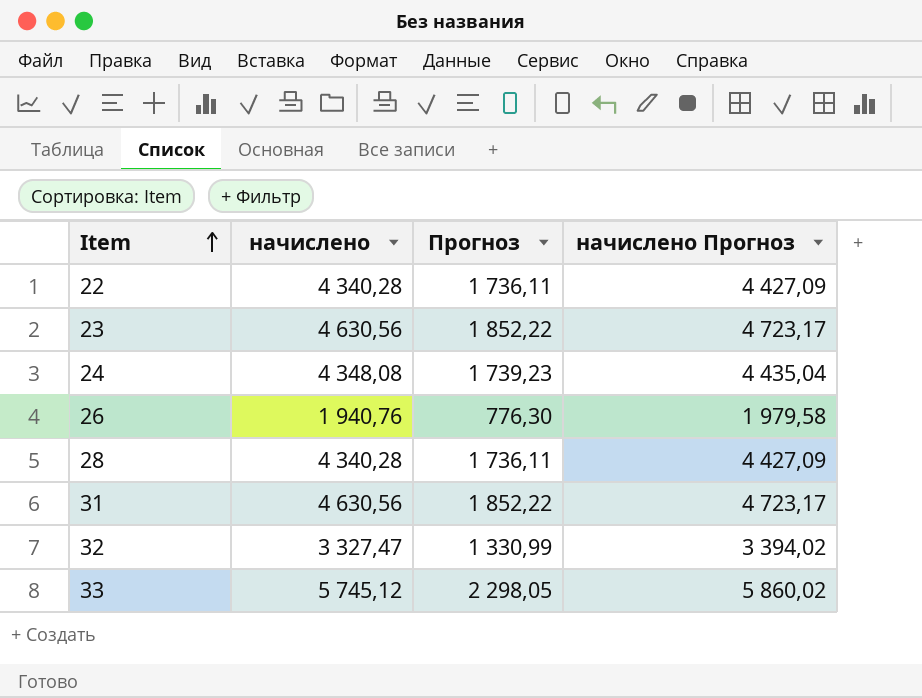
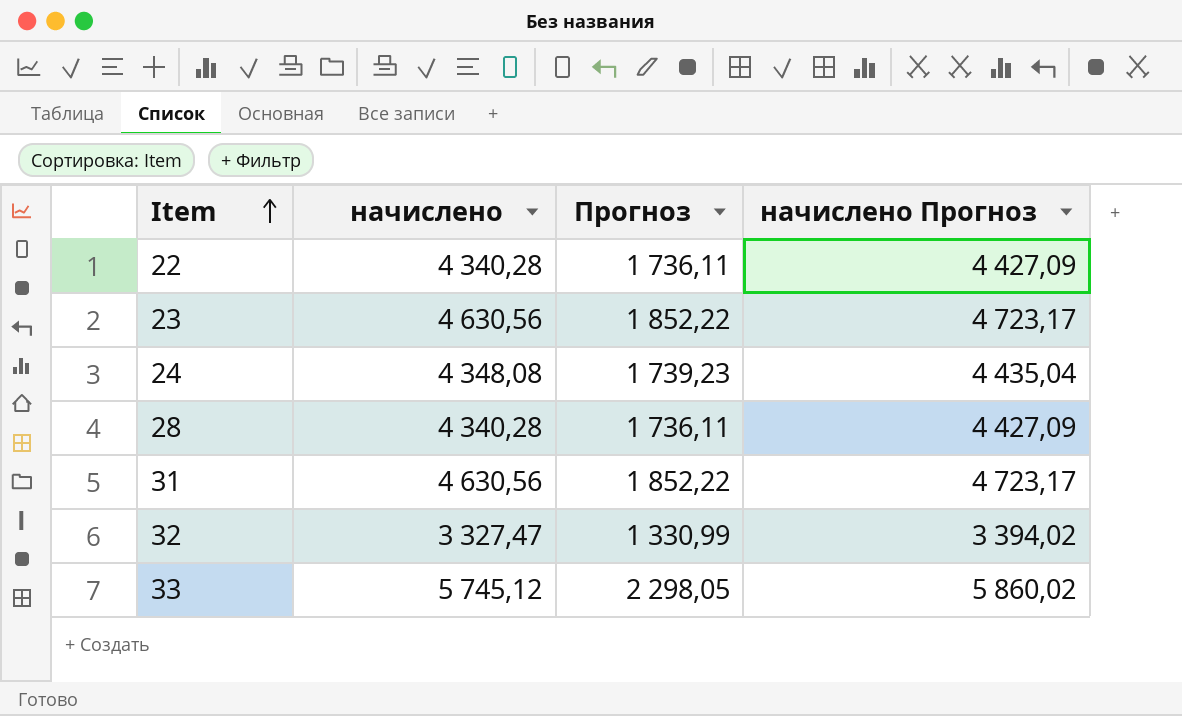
row 26: 1 940,76 | 776,30 | 1 979,58 -> none

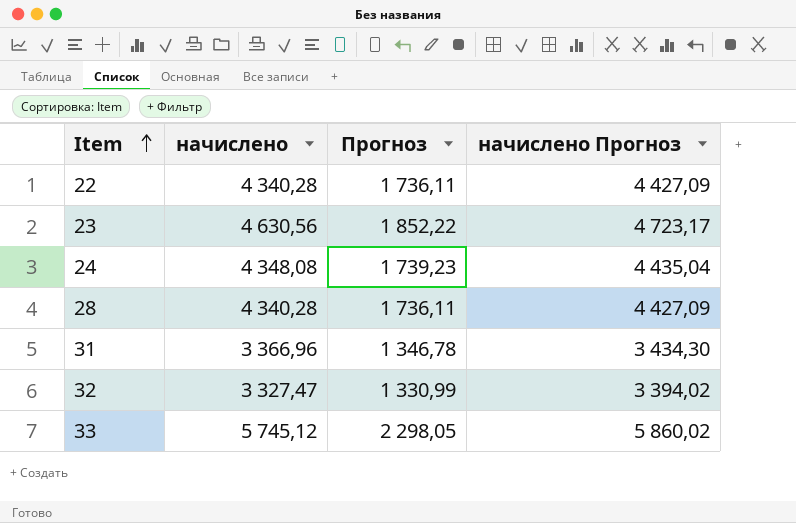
31 | начислено: 4 630,56 -> 3 366,96
31 | Прогноз: 1 852,22 -> 1 346,78
31 | начислено Прогноз: 4 723,17 -> 3 434,30

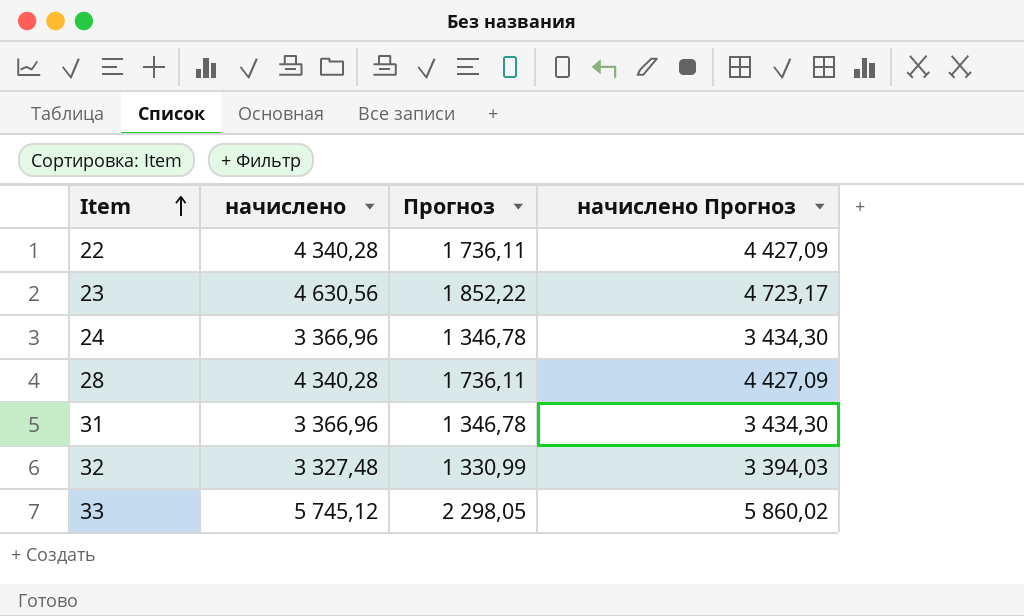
24 | начислено: 4 348,08 -> 3 366,96
24 | Прогноз: 1 739,23 -> 1 346,78
24 | начислено Прогноз: 4 435,04 -> 3 434,30
32 | начислено: 3 327,47 -> 3 327,48
32 | начислено Прогноз: 3 394,02 -> 3 394,03

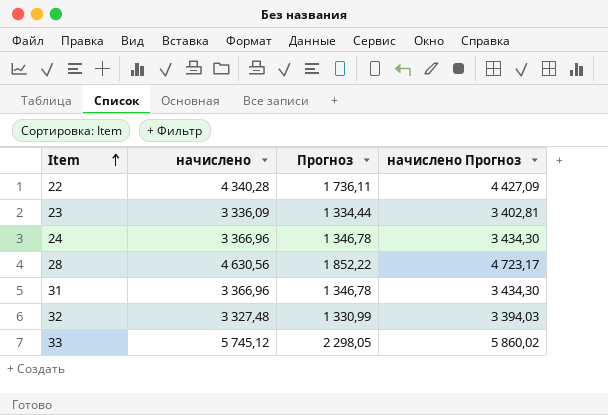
23 | начислено: 4 630,56 -> 3 336,09
23 | Прогноз: 1 852,22 -> 1 334,44
23 | начислено Прогноз: 4 723,17 -> 3 402,81
28 | начислено: 4 340,28 -> 4 630,56
28 | Прогноз: 1 736,11 -> 1 852,22
28 | начислено Прогноз: 4 427,09 -> 4 723,17

